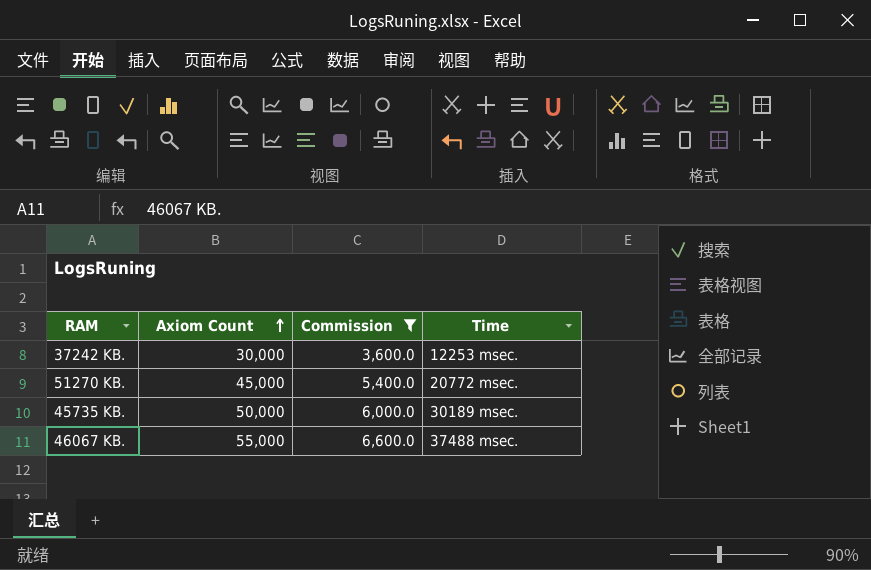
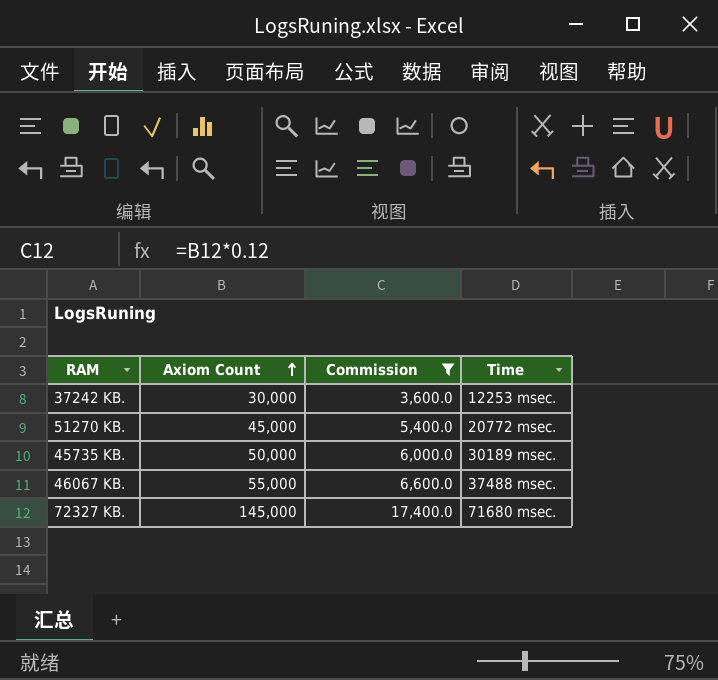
row 72327 KB.: none -> 145,000 | 17,400.0 | 71680 msec.

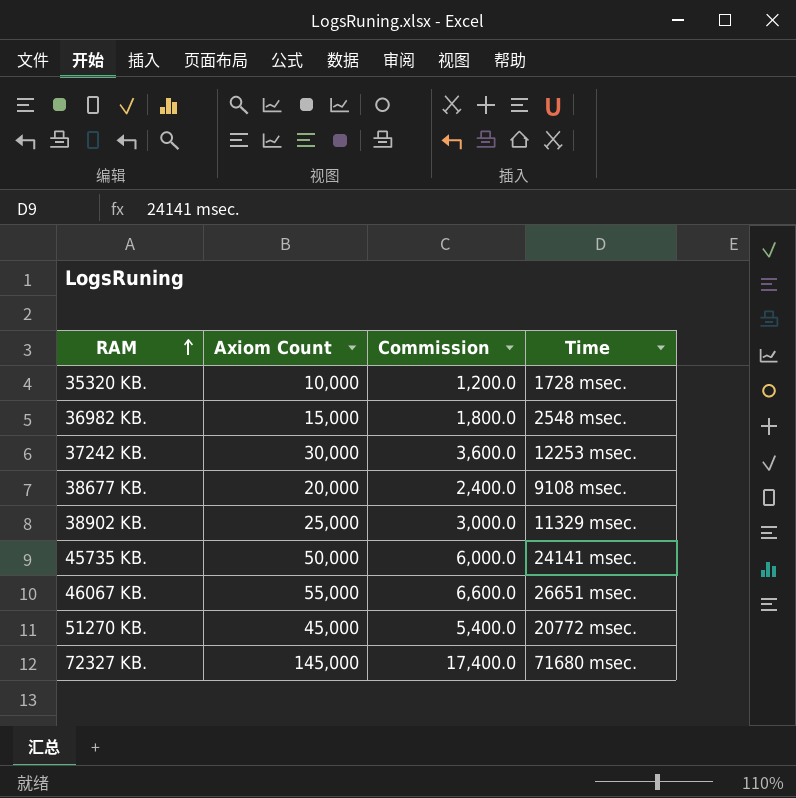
filter: Commission >= 3,600.0 -> none
row order: Axiom Count ascending -> RAM ascending
45735 KB. | Time: 30189 msec. -> 24141 msec.
46067 KB. | Time: 37488 msec. -> 26651 msec.

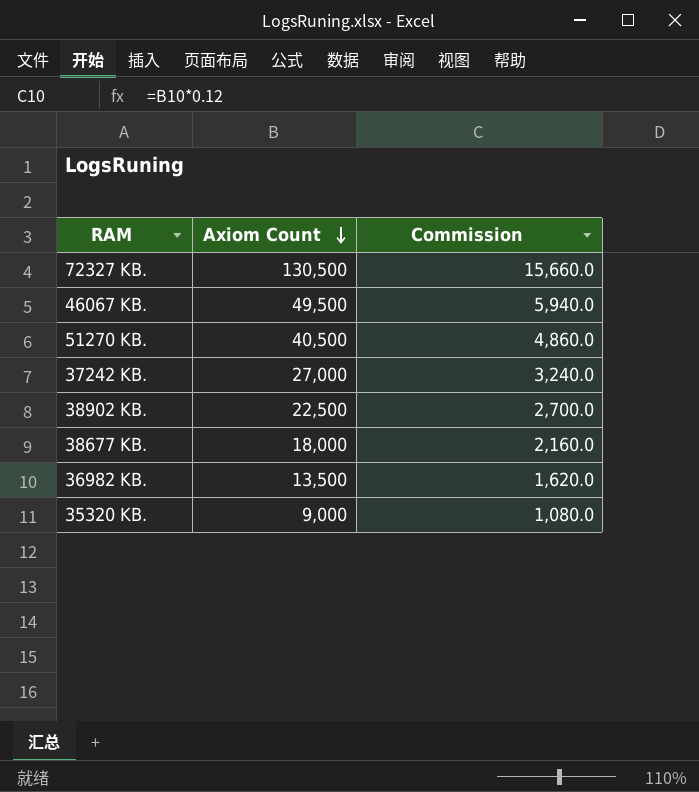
row order: RAM ascending -> Axiom Count descending
column Time | position: 4 -> none
row 45735 KB.: 50,000 | 6,000.0 | 24141 msec. -> none
72327 KB. | Axiom Count: 145,000 -> 130,500
72327 KB. | Commission: 17,400.0 -> 15,660.0
46067 KB. | Axiom Count: 55,000 -> 49,500
46067 KB. | Commission: 6,600.0 -> 5,940.0
51270 KB. | Axiom Count: 45,000 -> 40,500
51270 KB. | Commission: 5,400.0 -> 4,860.0
37242 KB. | Axiom Count: 30,000 -> 27,000
37242 KB. | Commission: 3,600.0 -> 3,240.0
38902 KB. | Axiom Count: 25,000 -> 22,500
38902 KB. | Commission: 3,000.0 -> 2,700.0
38677 KB. | Axiom Count: 20,000 -> 18,000
38677 KB. | Commission: 2,400.0 -> 2,160.0
36982 KB. | Axiom Count: 15,000 -> 13,500
36982 KB. | Commission: 1,800.0 -> 1,620.0
35320 KB. | Axiom Count: 10,000 -> 9,000
35320 KB. | Commission: 1,200.0 -> 1,080.0

